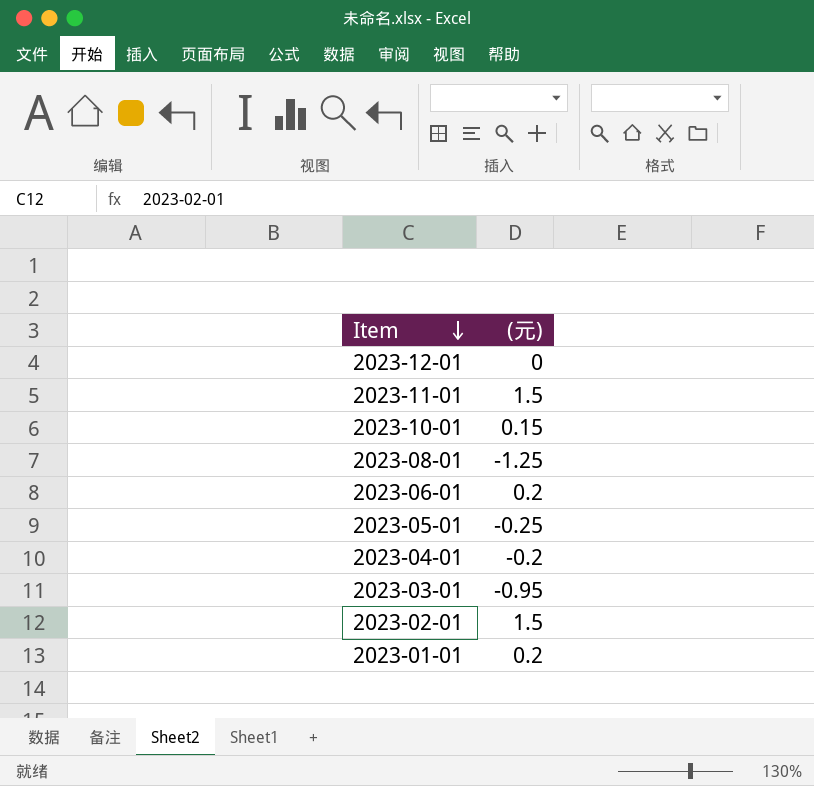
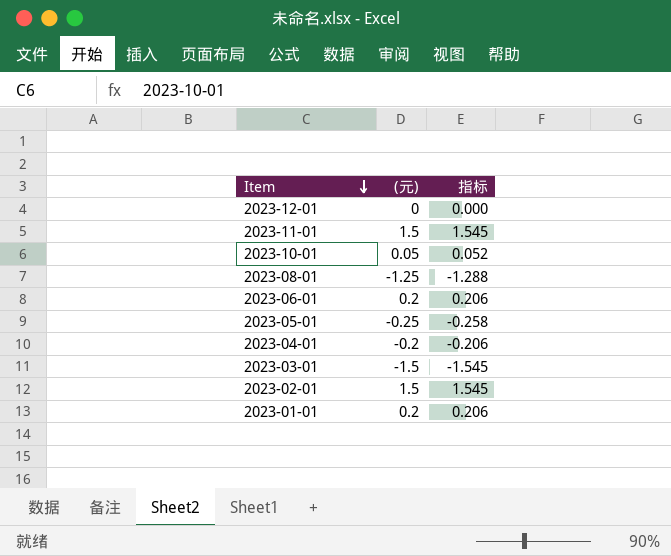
column 指标 | formula: none -> [(元)] * 1.03
2023-10-01 | (元): 0.15 -> 0.05
2023-03-01 | (元): -0.95 -> -1.5

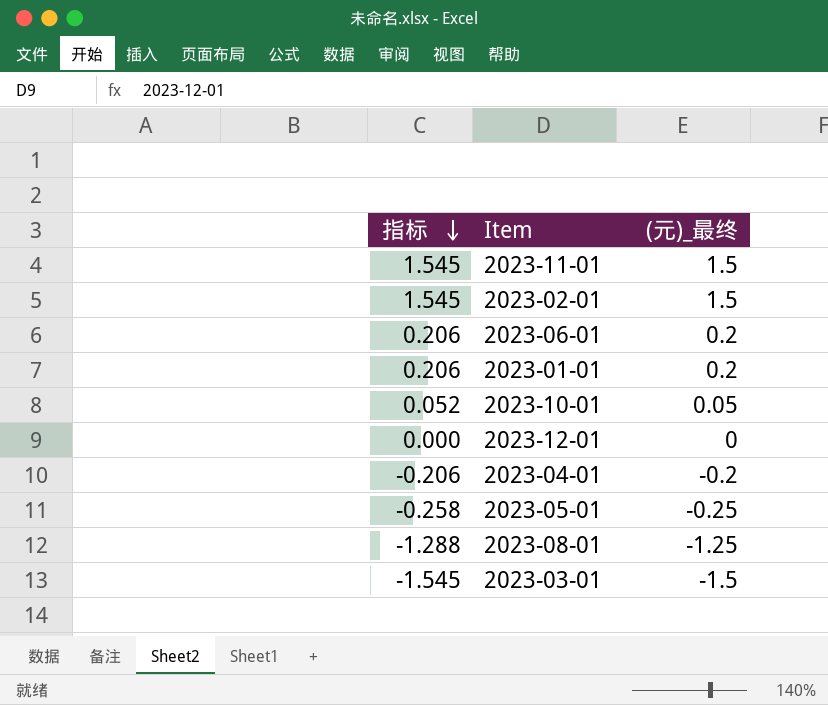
row order: Item descending -> 指标 descending
column 指标 | position: 3 -> 1
column name: (元) -> (元)_最终

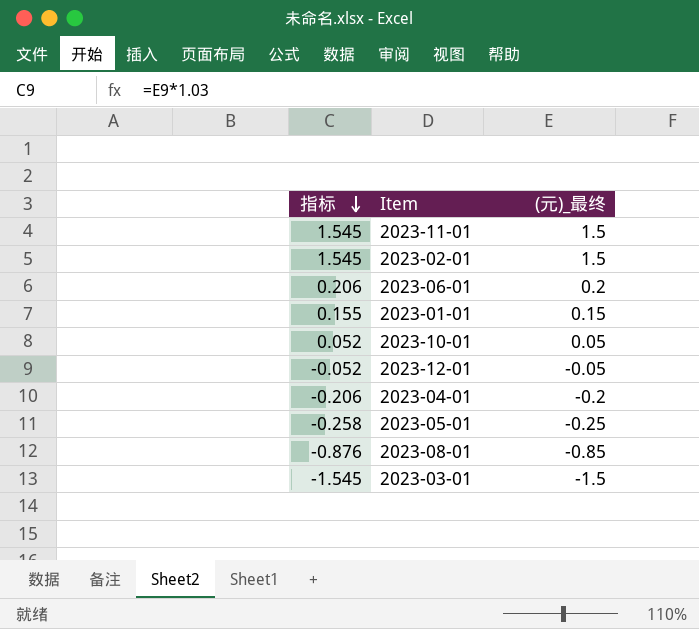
2023-01-01 | 指标: 0.206 -> 0.155
2023-01-01 | (元)_最终: 0.2 -> 0.15
2023-12-01 | 指标: 0.000 -> -0.052
2023-12-01 | (元)_最终: 0 -> -0.05
2023-08-01 | 指标: -1.288 -> -0.876
2023-08-01 | (元)_最终: -1.25 -> -0.85

